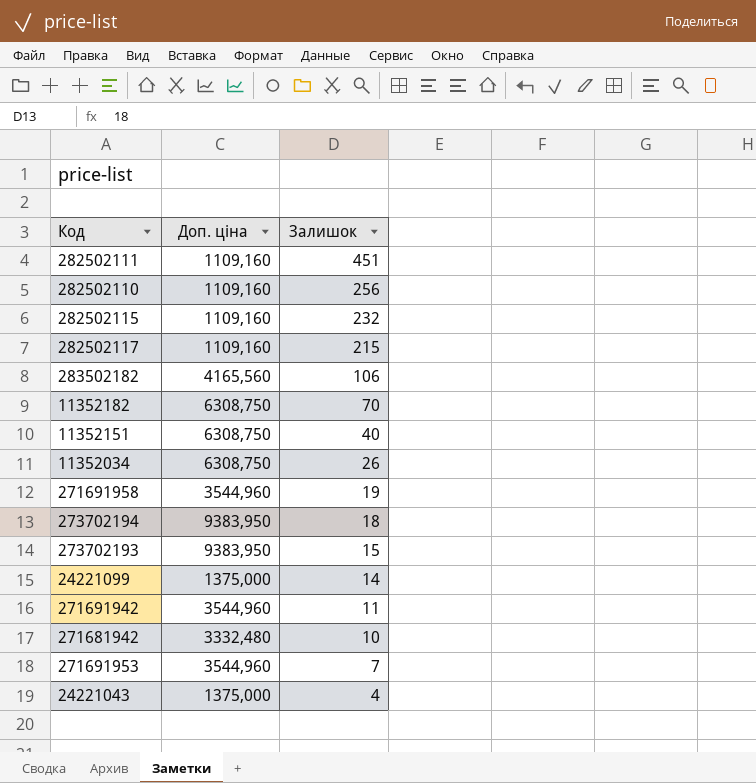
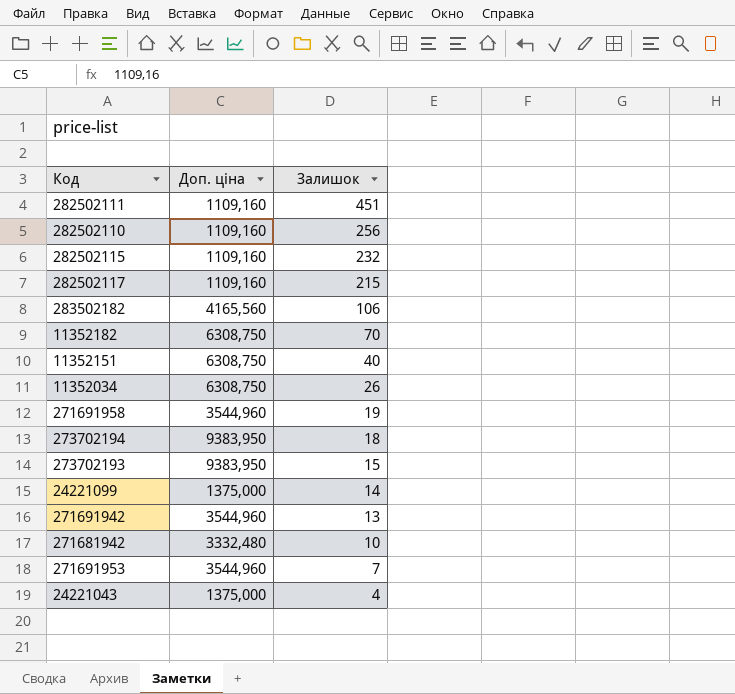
271691942 | Залишок: 11 -> 13

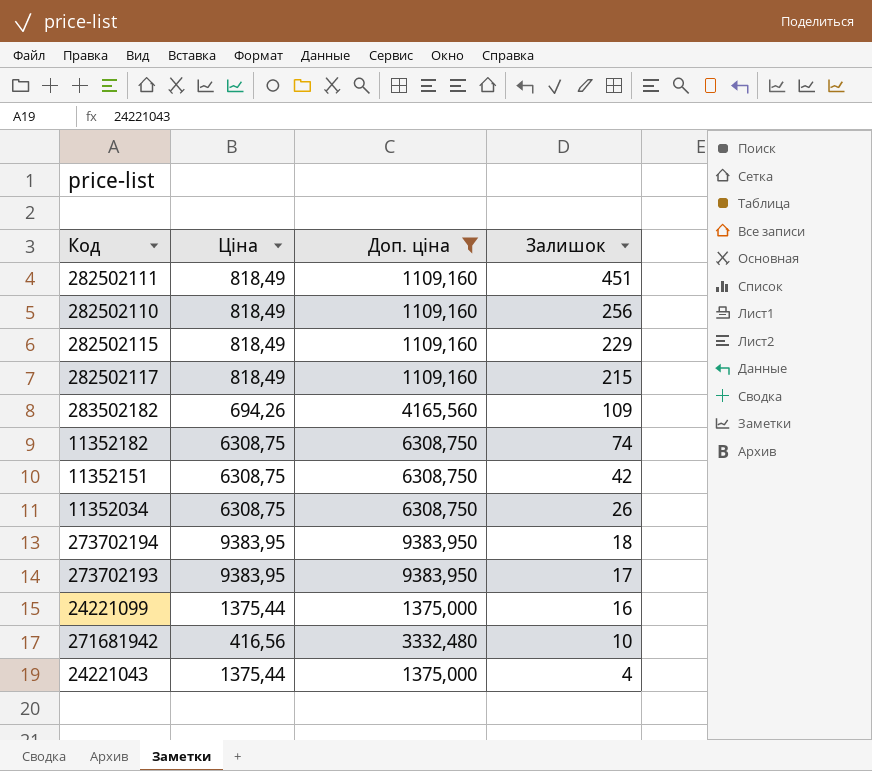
filter: none -> Доп. ціна != 3544,960
column Ціна | position: none -> 2
282502115 | Залишок: 232 -> 229
283502182 | Залишок: 106 -> 109
11352182 | Залишок: 70 -> 74
11352151 | Залишок: 40 -> 42
273702193 | Залишок: 15 -> 17
24221099 | Залишок: 14 -> 16

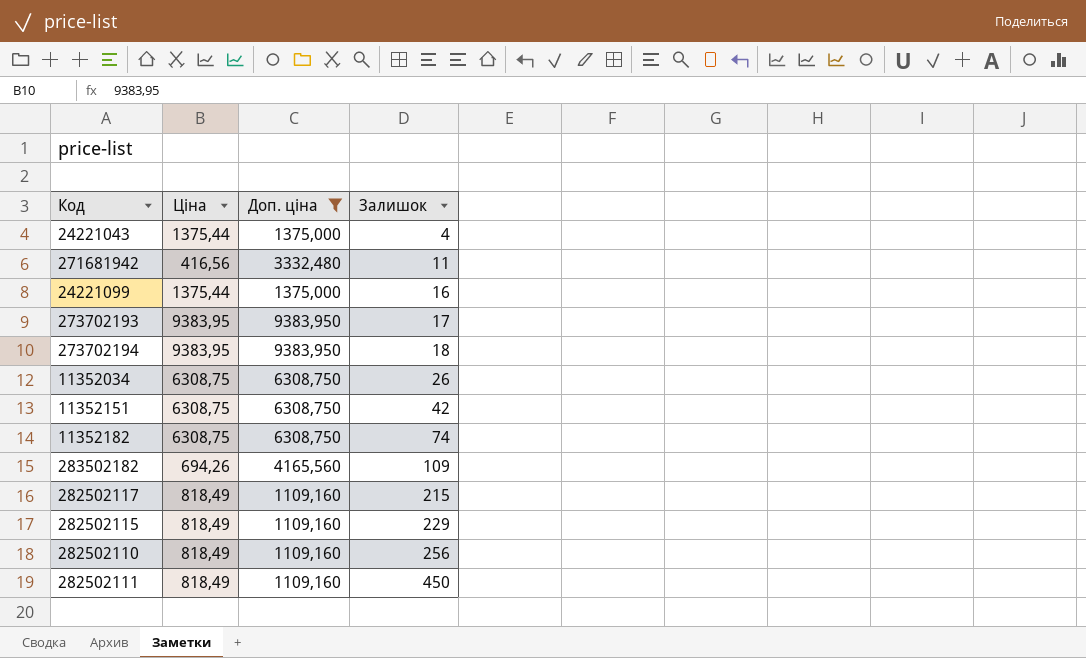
row order: Залишок descending -> Залишок ascending
271681942 | Залишок: 10 -> 11
282502111 | Залишок: 451 -> 450

